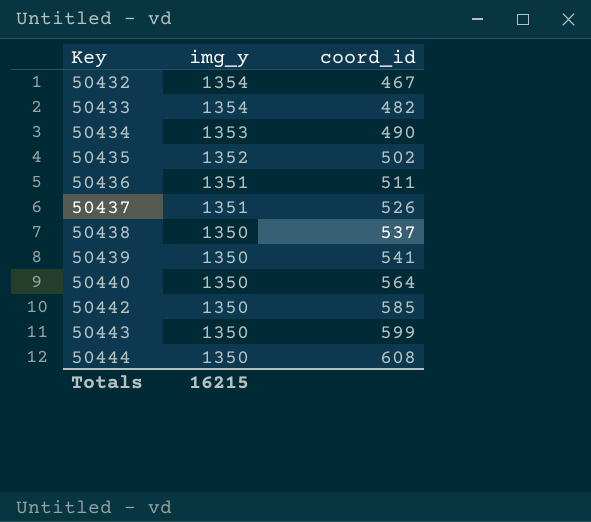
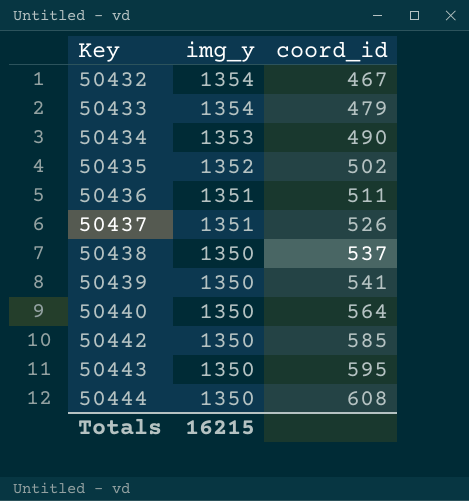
50433 | coord_id: 482 -> 479
50443 | coord_id: 599 -> 595

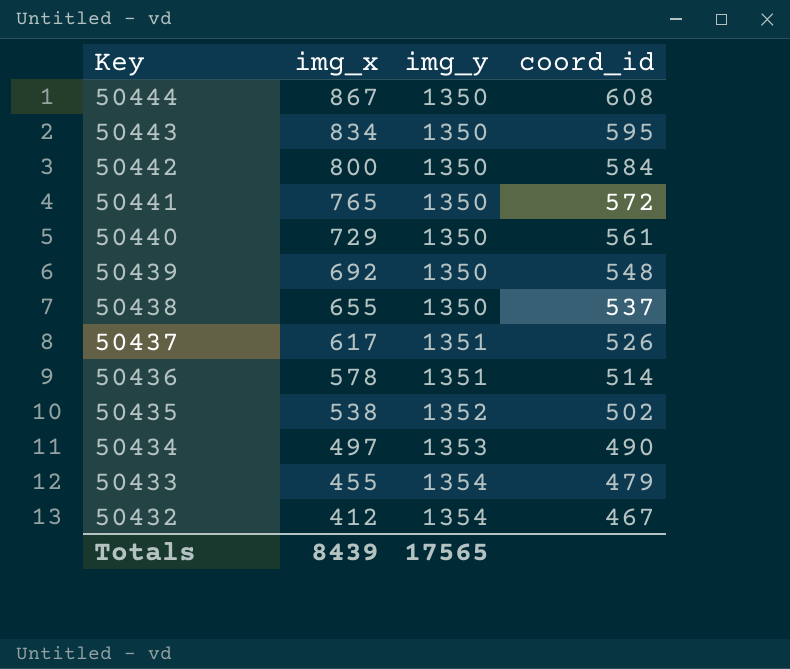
row order: Key ascending -> Key descending
column img_x | position: none -> 2
50442 | coord_id: 585 -> 584
row 50441: none -> 765 | 1350 | 572
50440 | coord_id: 564 -> 561
50439 | coord_id: 541 -> 548
50436 | coord_id: 511 -> 514
Totals | img_y: 16215 -> 17565

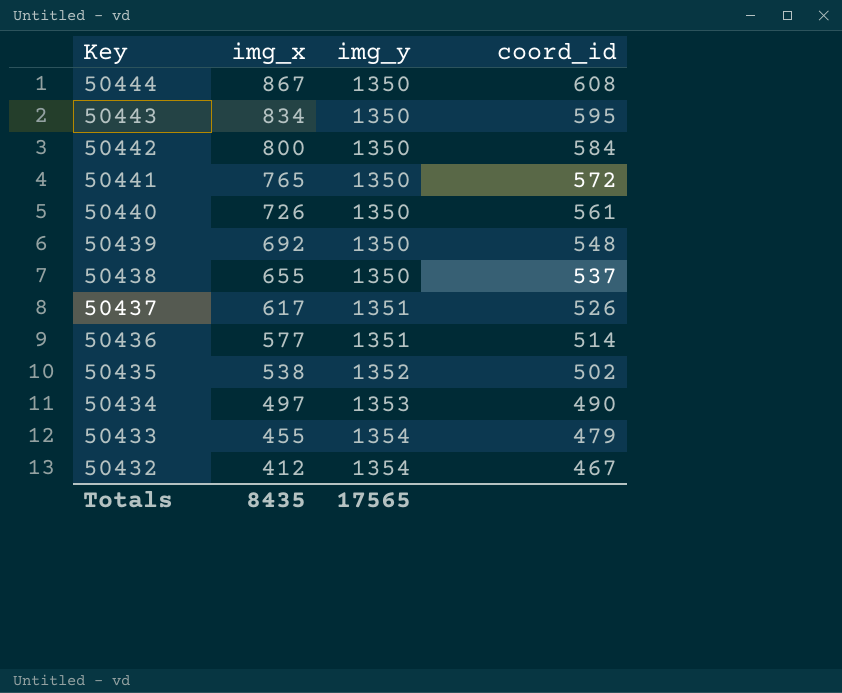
50440 | img_x: 729 -> 726
50436 | img_x: 578 -> 577
Totals | img_x: 8439 -> 8435

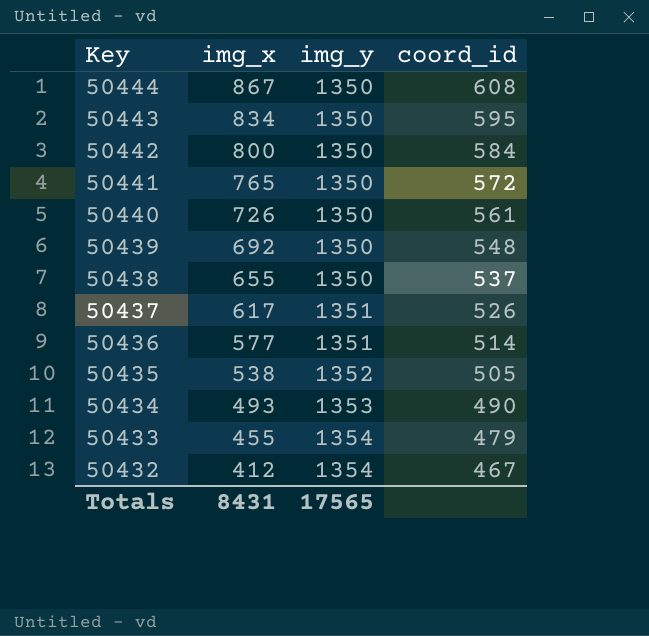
50435 | coord_id: 502 -> 505
50434 | img_x: 497 -> 493
Totals | img_x: 8435 -> 8431

